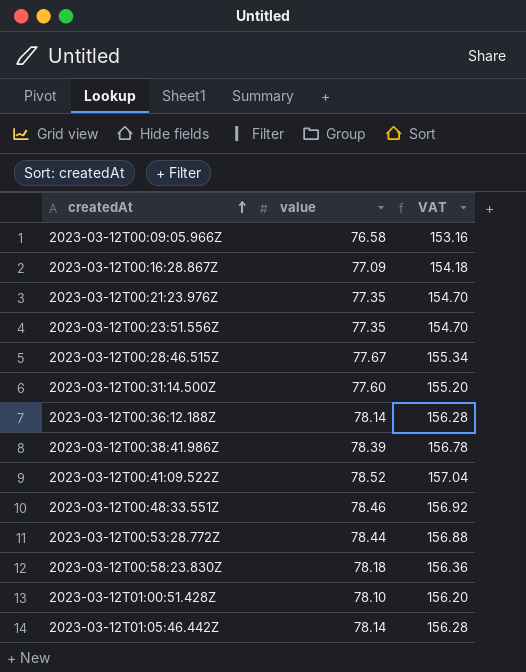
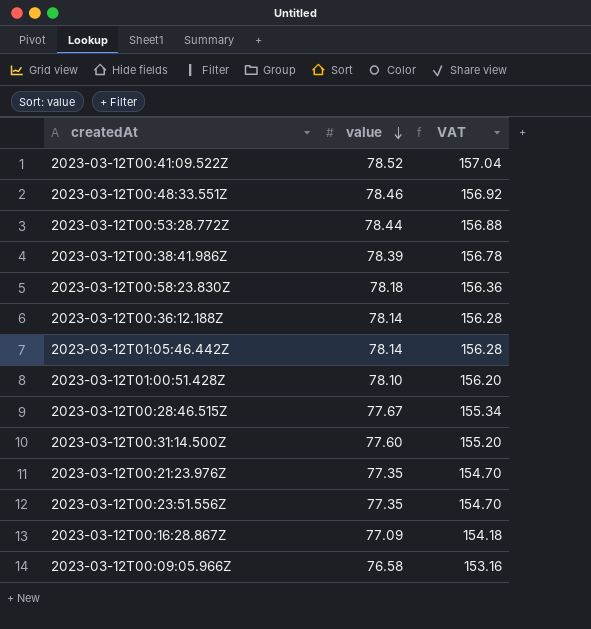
row order: createdAt ascending -> value descending

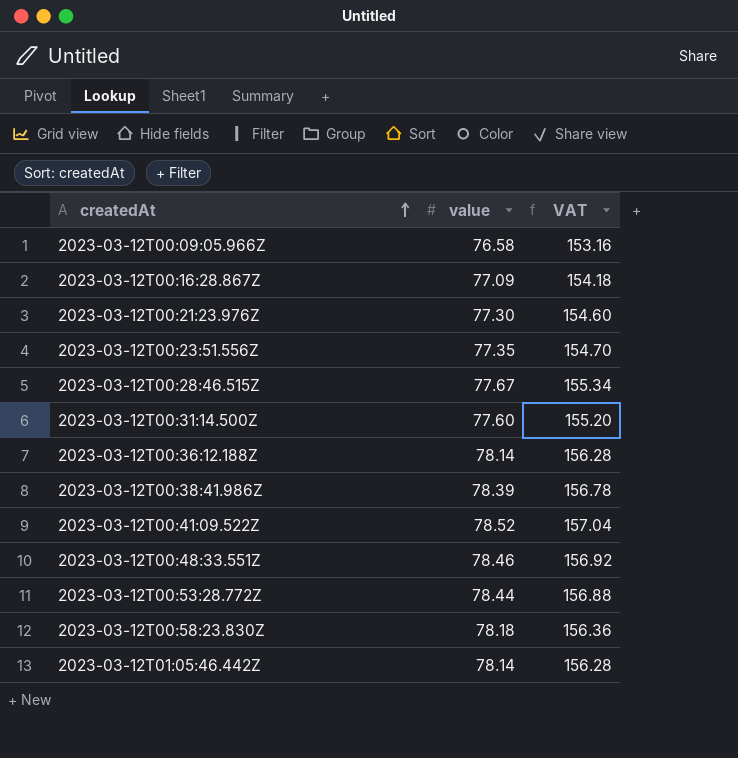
row order: value descending -> createdAt ascending
row 2023-03-12T01:00:51.428Z: 78.10 | 156.20 -> none
2023-03-12T00:21:23.976Z | value: 77.35 -> 77.30
2023-03-12T00:21:23.976Z | VAT: 154.70 -> 154.60

